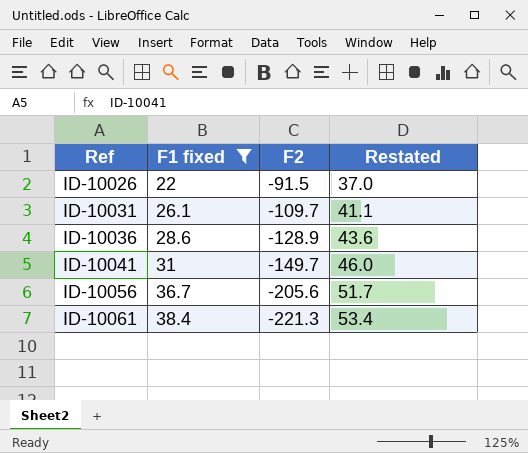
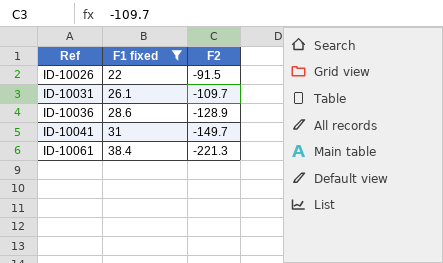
column Restated | formula: [F1 fixed] + 15 -> none
row ID-10056: 36.7 | -205.6 | 51.7 -> none

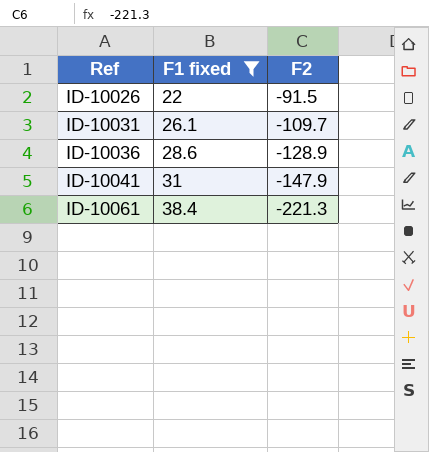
ID-10041 | F2: -149.7 -> -147.9

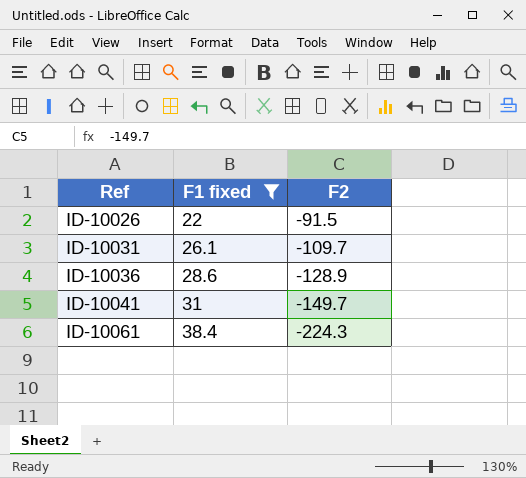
ID-10041 | F2: -147.9 -> -149.7
ID-10061 | F2: -221.3 -> -224.3

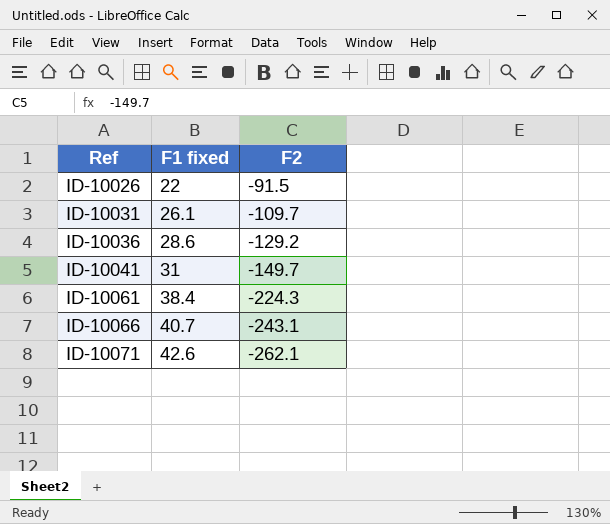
filter: F1 fixed <= 38.4 -> none
ID-10036 | F2: -128.9 -> -129.2

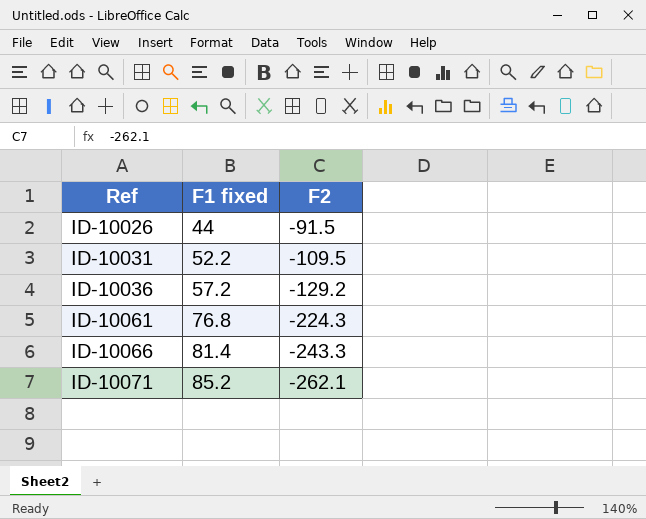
row ID-10041: 31 | -149.7 -> none
ID-10026 | F1 fixed: 22 -> 44
ID-10031 | F1 fixed: 26.1 -> 52.2
ID-10031 | F2: -109.7 -> -109.5
ID-10036 | F1 fixed: 28.6 -> 57.2
ID-10061 | F1 fixed: 38.4 -> 76.8
ID-10066 | F1 fixed: 40.7 -> 81.4
ID-10066 | F2: -243.1 -> -243.3
ID-10071 | F1 fixed: 42.6 -> 85.2

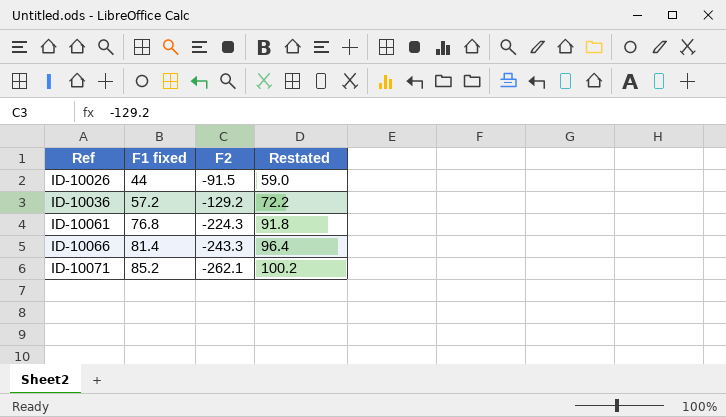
column Restated | formula: none -> [F1 fixed] + 15
row ID-10031: 52.2 | -109.5 -> none

